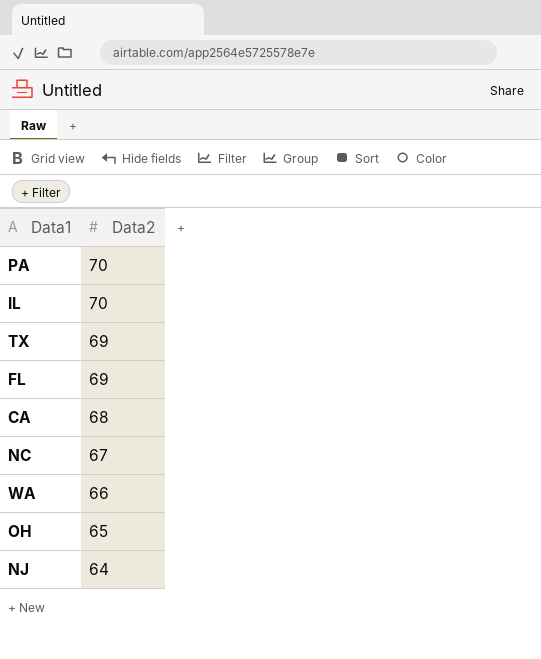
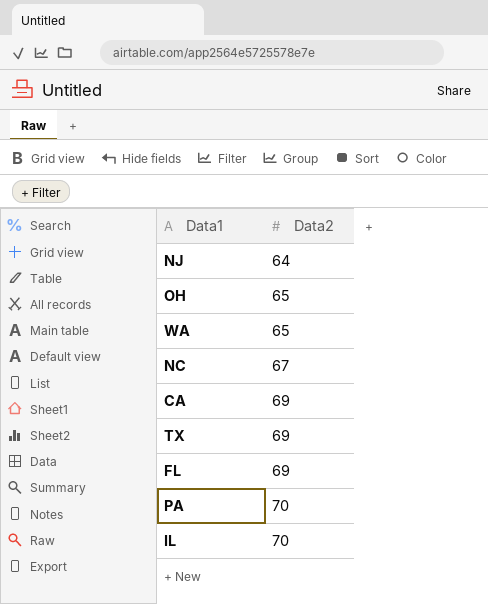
row order: Data2 descending -> Data2 ascending
WA | Data2: 66 -> 65
CA | Data2: 68 -> 69

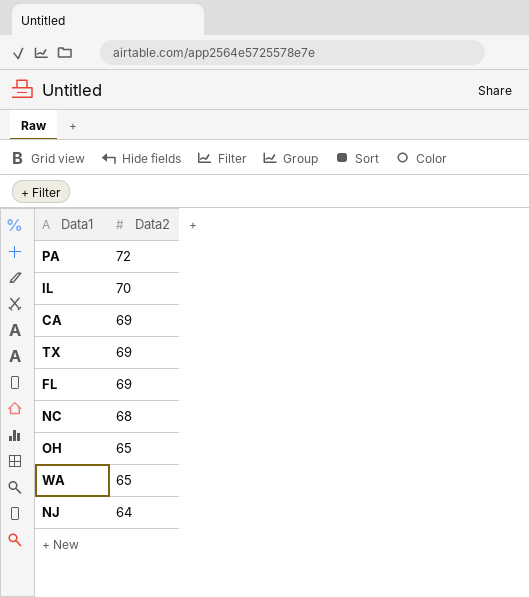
row order: Data2 ascending -> Data2 descending
PA | Data2: 70 -> 72
NC | Data2: 67 -> 68

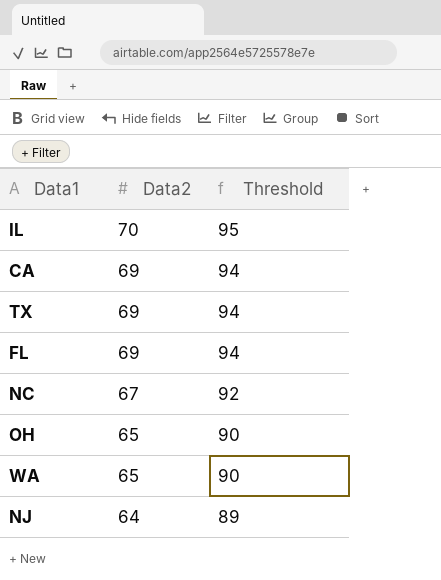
column Threshold | formula: none -> [Data2] + 25
row PA: 72 -> none
NC | Data2: 68 -> 67

